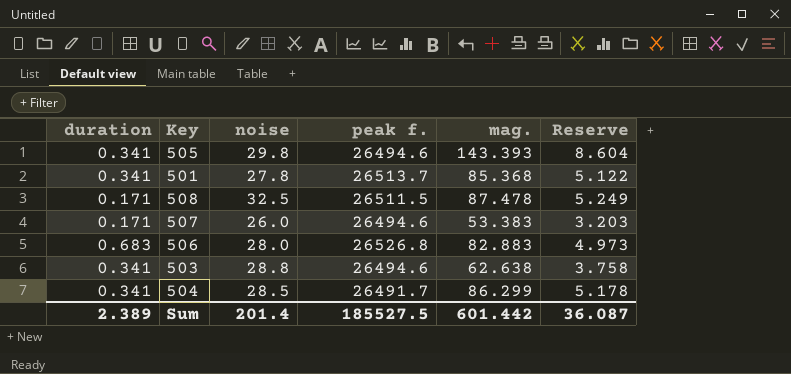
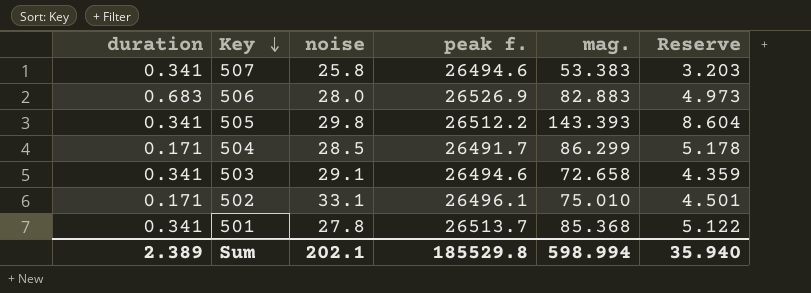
row order: none -> Key descending
row 508: 0.171 | 32.5 | 26511.5 | 87.478 | 5.249 -> none
507 | duration: 0.171 -> 0.341
507 | noise: 26.0 -> 25.8
506 | peak f.: 26526.8 -> 26526.9
505 | peak f.: 26494.6 -> 26512.2
504 | duration: 0.341 -> 0.171
503 | noise: 28.8 -> 29.1
503 | mag.: 62.638 -> 72.658
503 | Reserve: 3.758 -> 4.359
row 502: none -> 0.171 | 33.1 | 26496.1 | 75.010 | 4.501
Sum | noise: 201.4 -> 202.1
Sum | peak f.: 185527.5 -> 185529.8
Sum | mag.: 601.442 -> 598.994
Sum | Reserve: 36.087 -> 35.940

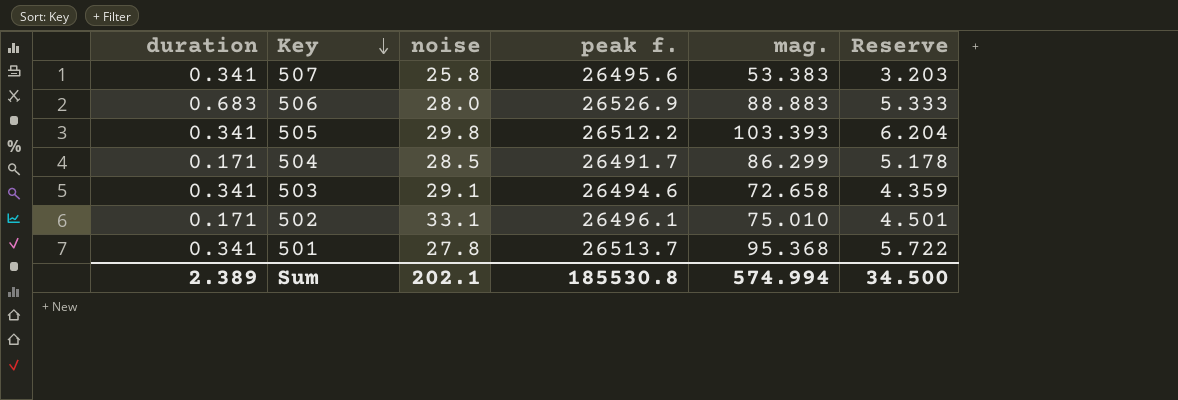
507 | peak f.: 26494.6 -> 26495.6
506 | mag.: 82.883 -> 88.883
506 | Reserve: 4.973 -> 5.333
505 | mag.: 143.393 -> 103.393
505 | Reserve: 8.604 -> 6.204
501 | mag.: 85.368 -> 95.368
501 | Reserve: 5.122 -> 5.722
Sum | peak f.: 185529.8 -> 185530.8
Sum | mag.: 598.994 -> 574.994
Sum | Reserve: 35.940 -> 34.500

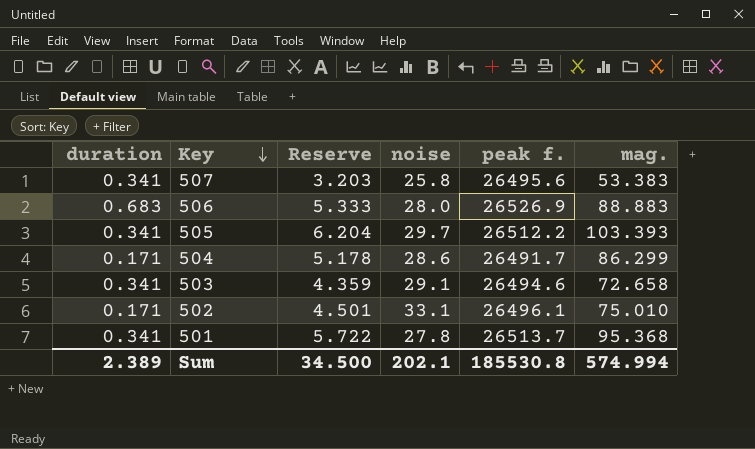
column Reserve | position: 6 -> 3
505 | noise: 29.8 -> 29.7
504 | noise: 28.5 -> 28.6

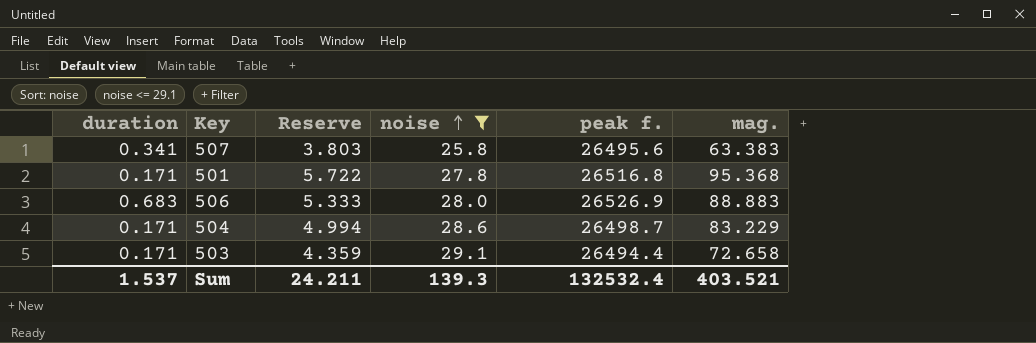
filter: none -> noise <= 29.1
row order: Key descending -> noise ascending
507 | Reserve: 3.203 -> 3.803
507 | mag.: 53.383 -> 63.383
501 | duration: 0.341 -> 0.171
501 | peak f.: 26513.7 -> 26516.8
504 | Reserve: 5.178 -> 4.994
504 | peak f.: 26491.7 -> 26498.7
504 | mag.: 86.299 -> 83.229
503 | duration: 0.341 -> 0.171
503 | peak f.: 26494.6 -> 26494.4
Sum | duration: 2.389 -> 1.537
Sum | Reserve: 34.500 -> 24.211
Sum | noise: 202.1 -> 139.3
Sum | peak f.: 185530.8 -> 132532.4
Sum | mag.: 574.994 -> 403.521

